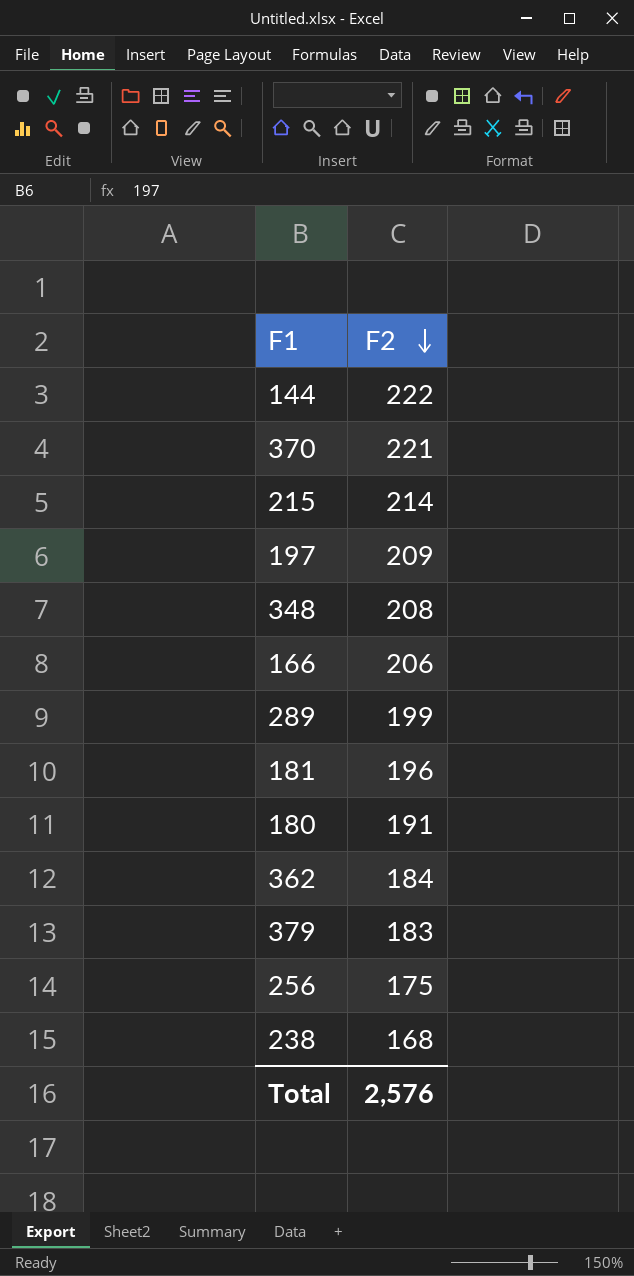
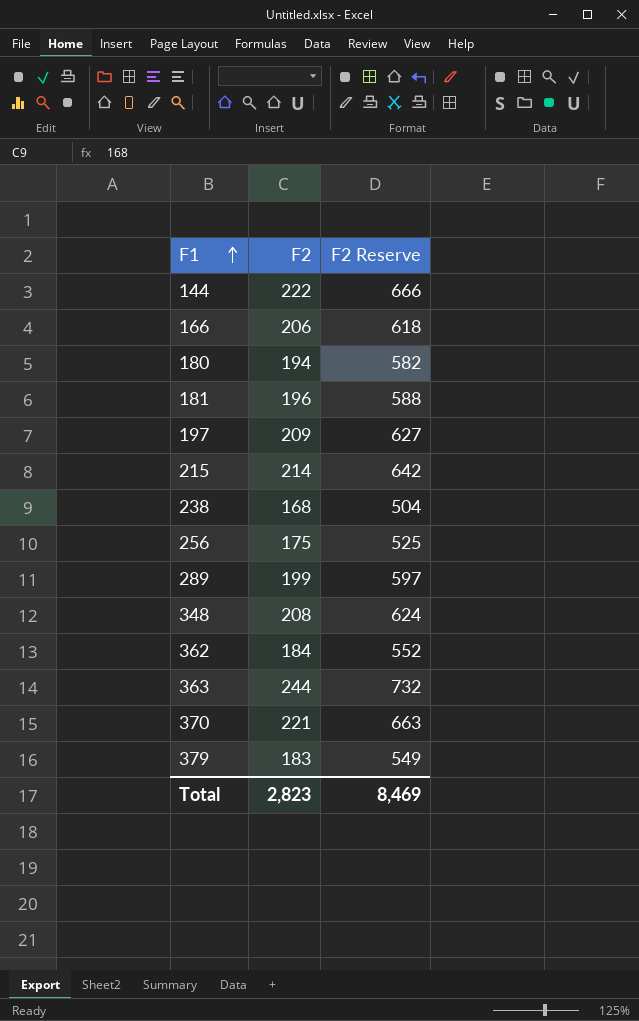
row order: F2 descending -> F1 ascending
column F2 Reserve | formula: none -> [F2] * 3
180 | F2: 191 -> 194
row 363: none -> 244 | 732
Total | F2: 2,576 -> 2,823

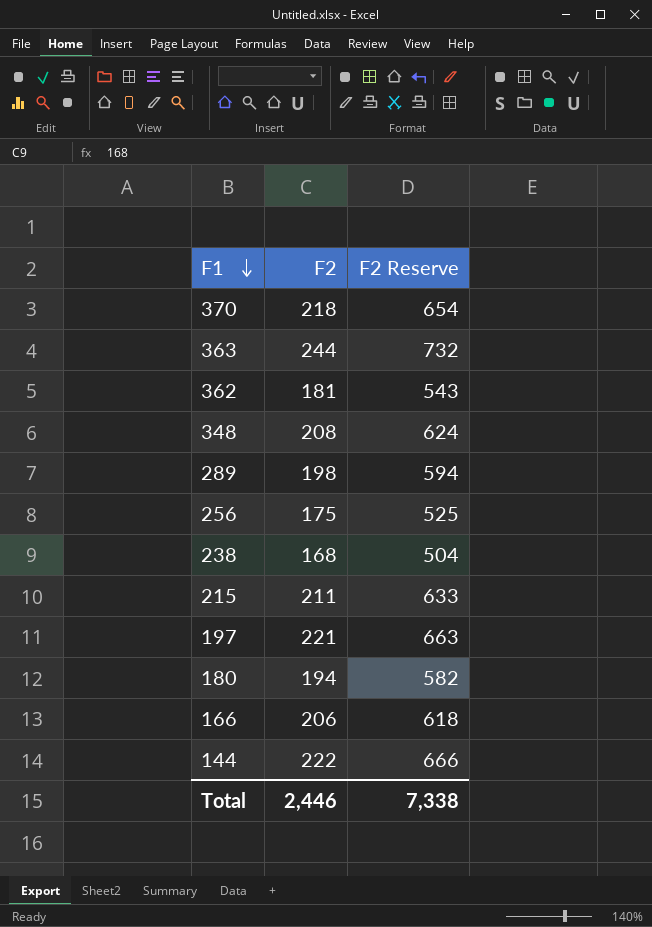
row order: F1 ascending -> F1 descending
row 181: 196 | 588 -> none
row 379: 183 | 549 -> none
370 | F2: 221 -> 218
370 | F2 Reserve: 663 -> 654
362 | F2: 184 -> 181
362 | F2 Reserve: 552 -> 543
289 | F2: 199 -> 198
289 | F2 Reserve: 597 -> 594
215 | F2: 214 -> 211
215 | F2 Reserve: 642 -> 633
197 | F2: 209 -> 221
197 | F2 Reserve: 627 -> 663
Total | F2: 2,823 -> 2,446
Total | F2 Reserve: 8,469 -> 7,338

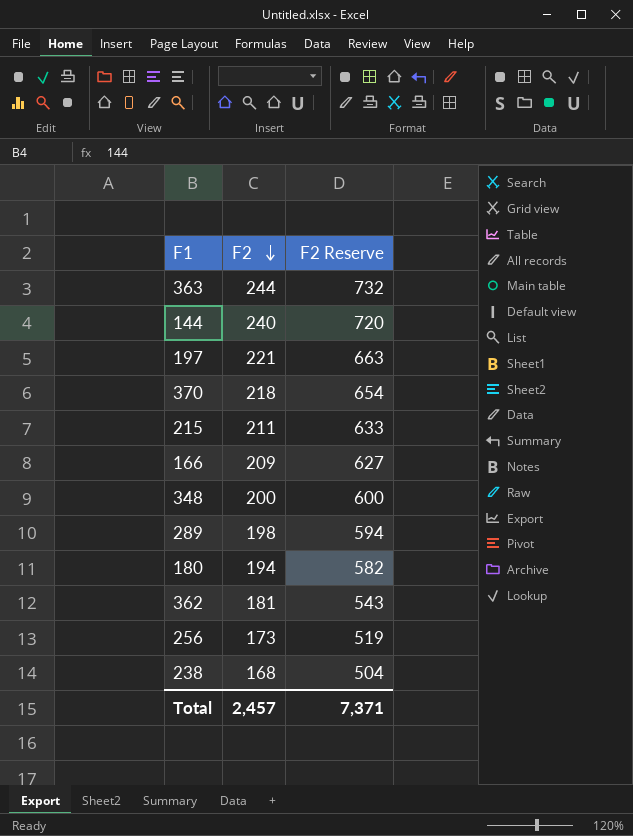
row order: F1 descending -> F2 descending
144 | F2: 222 -> 240
144 | F2 Reserve: 666 -> 720
166 | F2: 206 -> 209
166 | F2 Reserve: 618 -> 627
348 | F2: 208 -> 200
348 | F2 Reserve: 624 -> 600
256 | F2: 175 -> 173
256 | F2 Reserve: 525 -> 519
Total | F2: 2,446 -> 2,457
Total | F2 Reserve: 7,338 -> 7,371

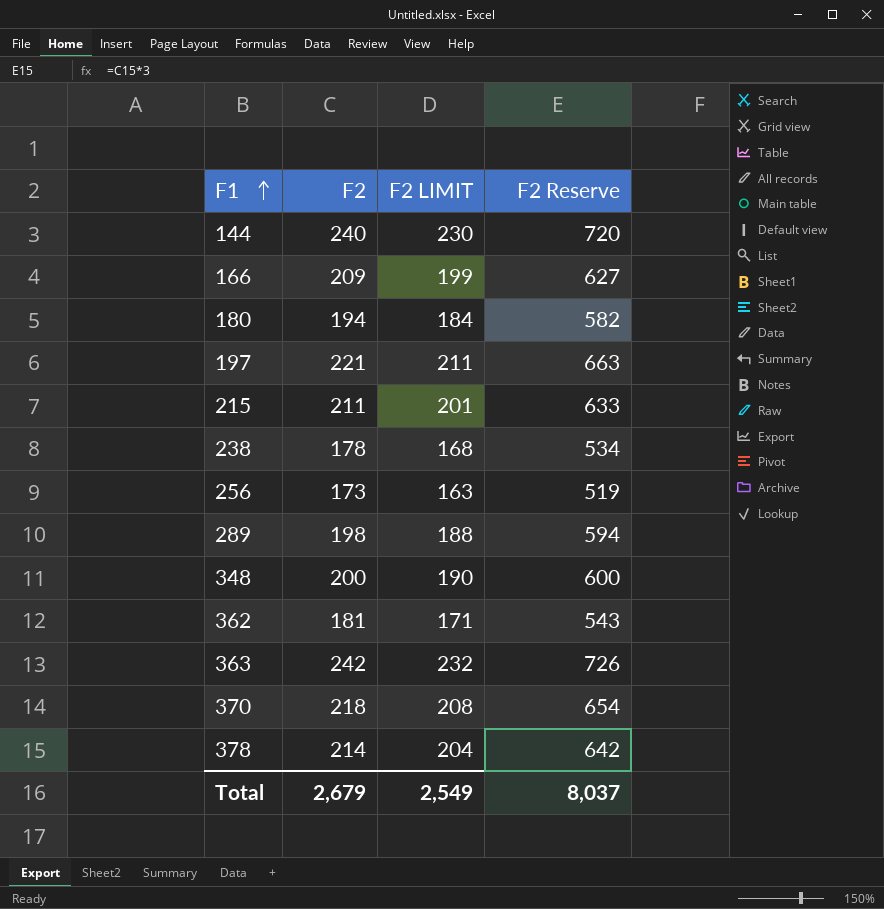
row order: F2 descending -> F1 ascending
column F2 LIMIT | formula: none -> [F2] - 10
238 | F2: 168 -> 178
238 | F2 Reserve: 504 -> 534
363 | F2: 244 -> 242
363 | F2 Reserve: 732 -> 726
row 378: none -> 214 | 204 | 642
Total | F2: 2,457 -> 2,679
Total | F2 Reserve: 7,371 -> 8,037

